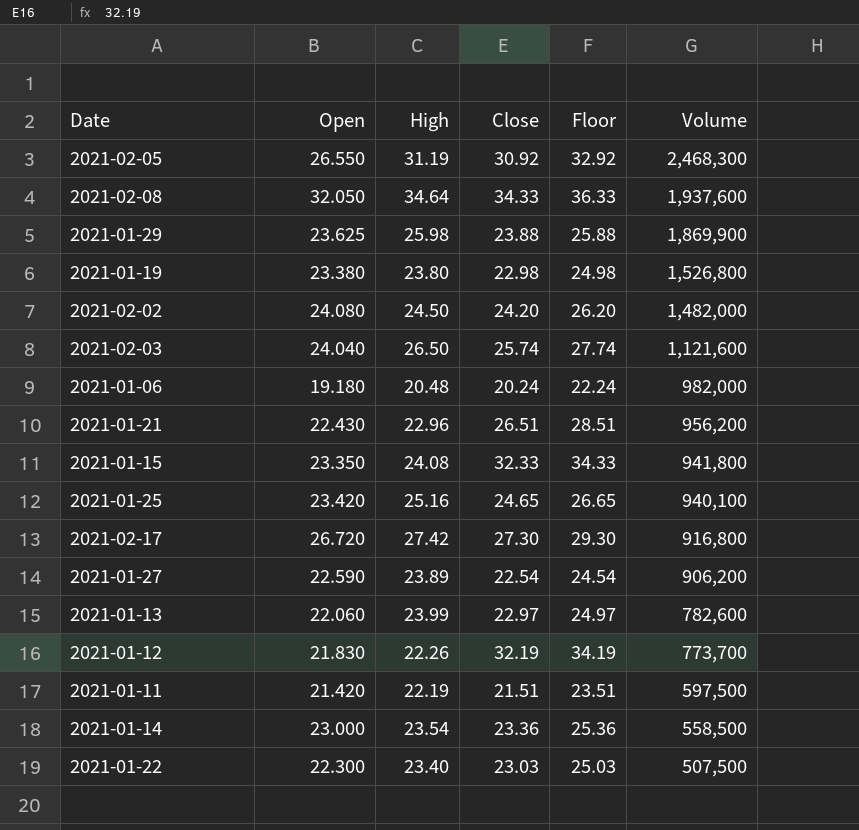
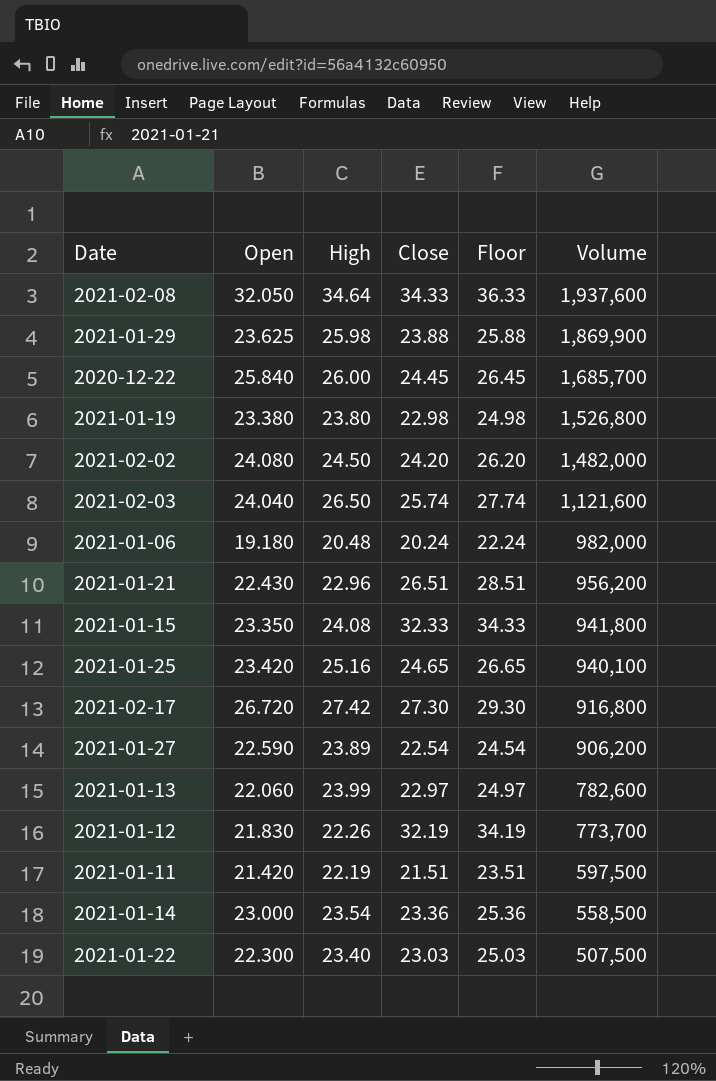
row 2021-02-05: 26.550 | 31.19 | 30.92 | 32.92 | 2,468,300 -> none
row 2020-12-22: none -> 25.840 | 26.00 | 24.45 | 26.45 | 1,685,700

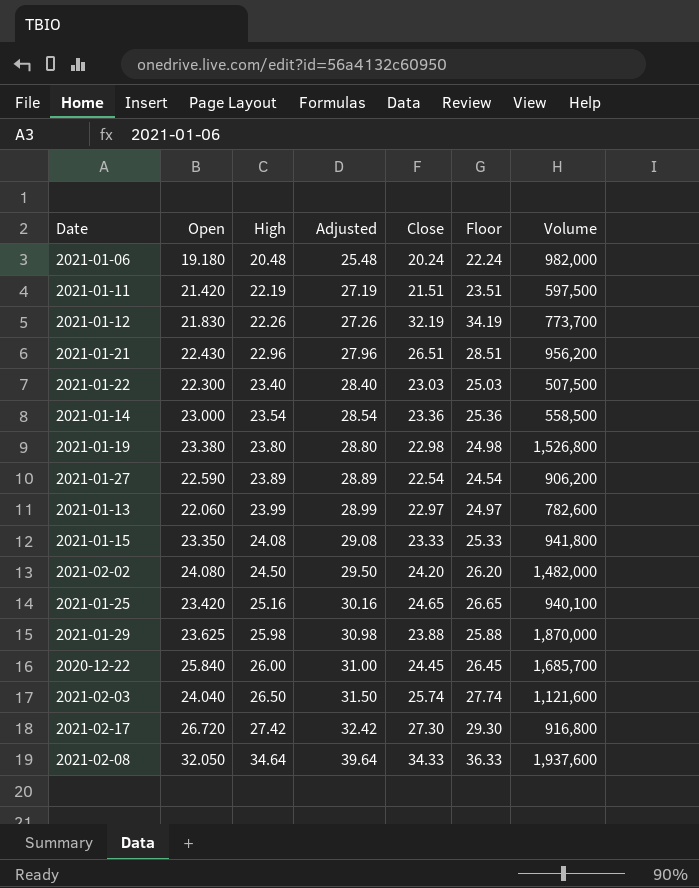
row order: Volume descending -> High ascending
column Adjusted | formula: none -> [High] + 5
2021-01-15 | Close: 32.33 -> 23.33
2021-01-15 | Floor: 34.33 -> 25.33
2021-01-29 | Volume: 1,869,900 -> 1,870,000

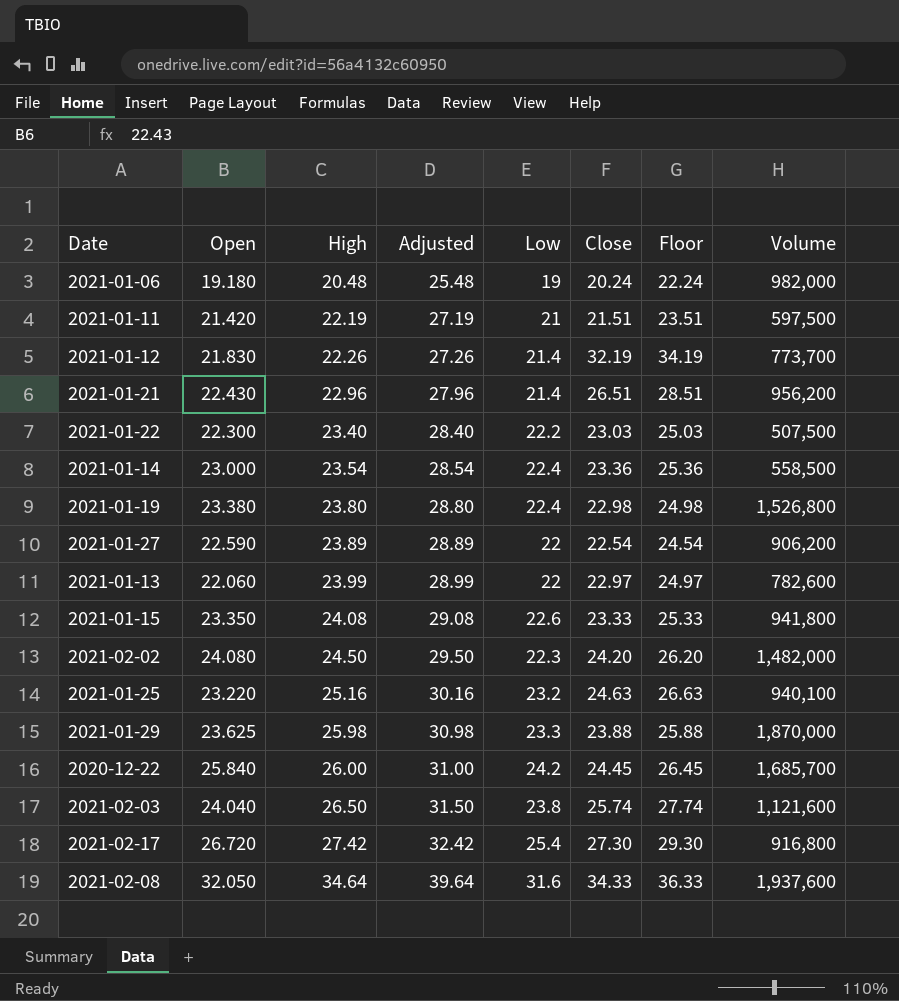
column Low | position: none -> 5
2021-01-25 | Open: 23.420 -> 23.220
2021-01-25 | Close: 24.65 -> 24.63
2021-01-25 | Floor: 26.65 -> 26.63

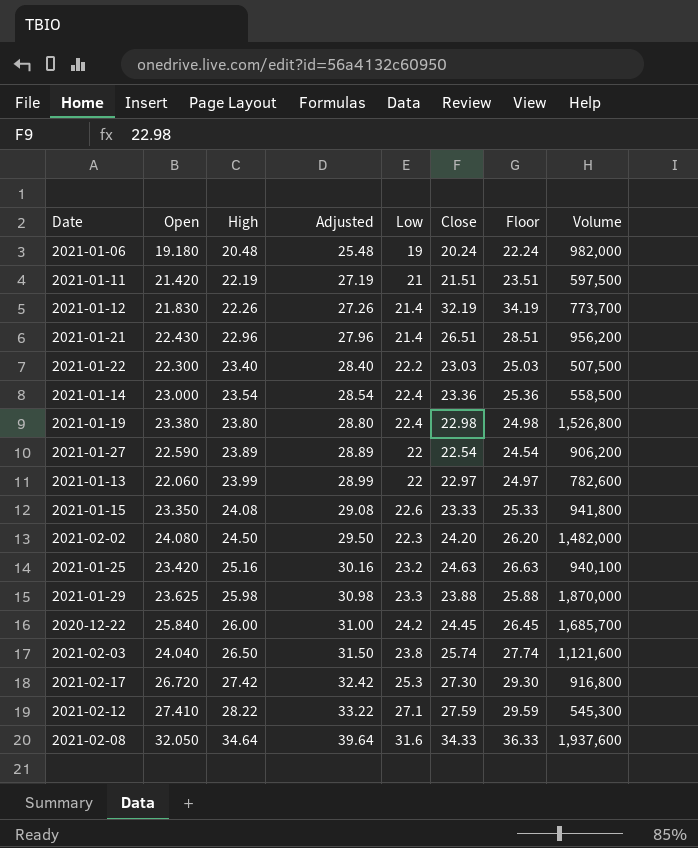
2021-01-25 | Open: 23.220 -> 23.420
2021-02-17 | Low: 25.4 -> 25.3
row 2021-02-12: none -> 27.410 | 28.22 | 33.22 | 27.1 | 27.59 | 29.59 | 545,300

